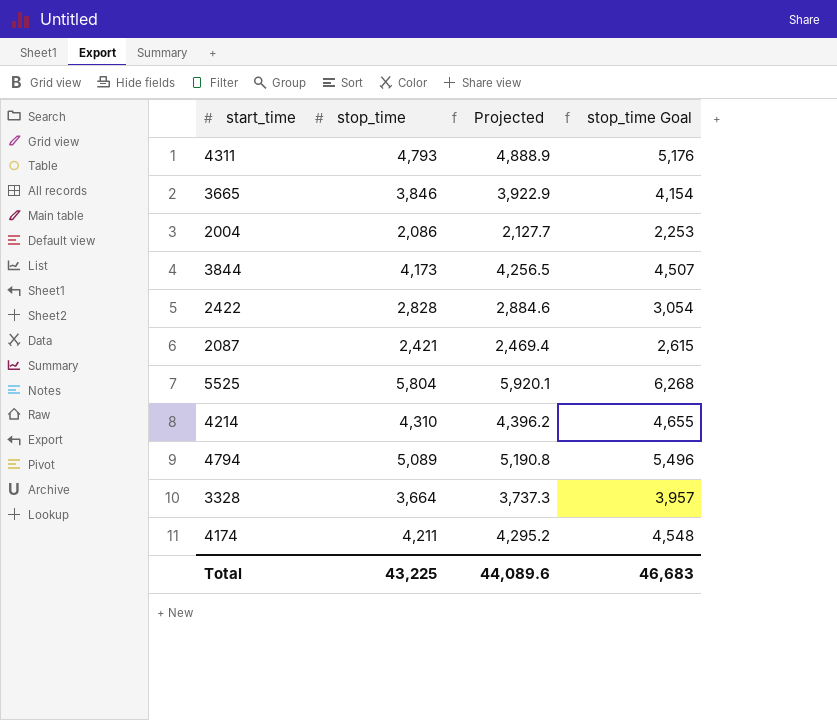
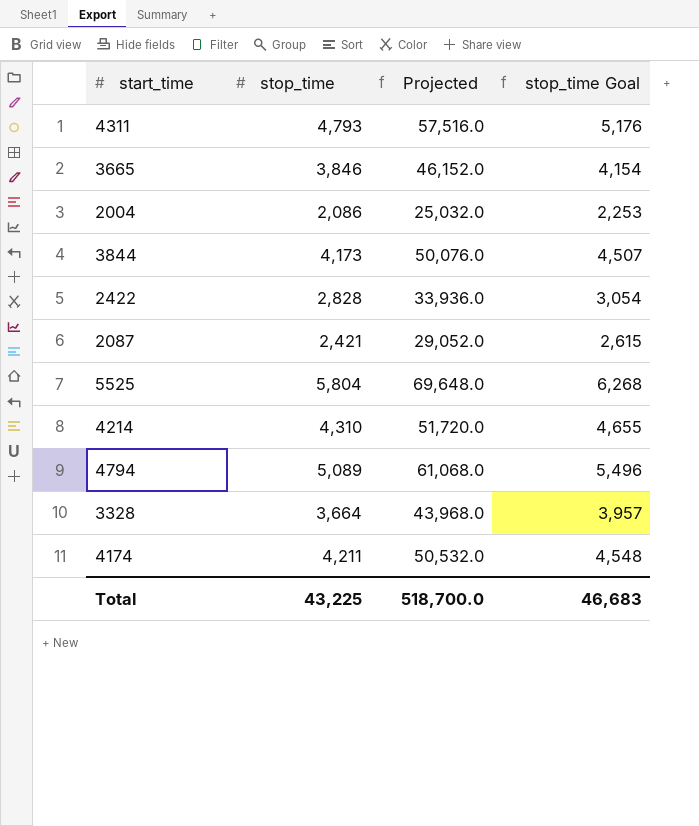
column Projected | formula: [stop_time] * 1.02 -> [stop_time] * 12
Total | Projected: 44,089.6 -> 518,700.0

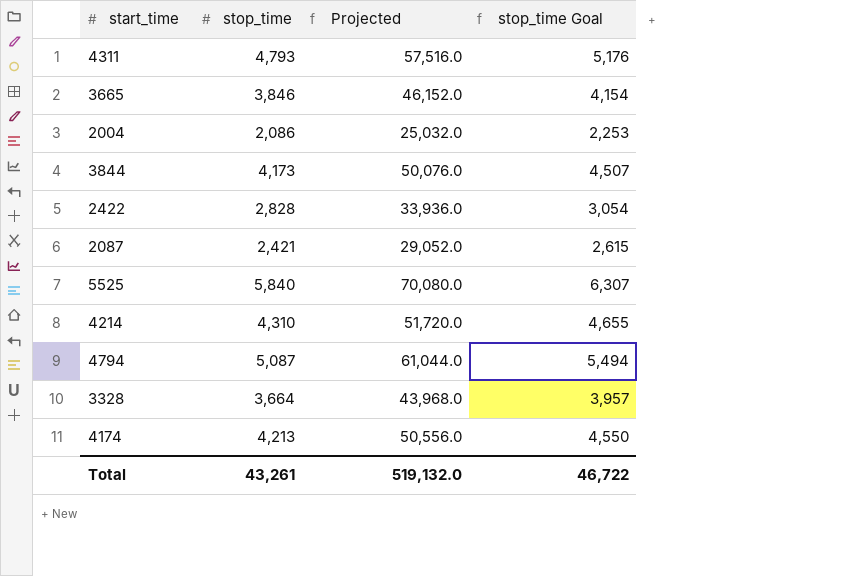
5525 | stop_time: 5,804 -> 5,840
5525 | Projected: 69,648.0 -> 70,080.0
5525 | stop_time Goal: 6,268 -> 6,307
4794 | stop_time: 5,089 -> 5,087
4794 | Projected: 61,068.0 -> 61,044.0
4794 | stop_time Goal: 5,496 -> 5,494
4174 | stop_time: 4,211 -> 4,213
4174 | Projected: 50,532.0 -> 50,556.0
4174 | stop_time Goal: 4,548 -> 4,550
Total | stop_time: 43,225 -> 43,261
Total | Projected: 518,700.0 -> 519,132.0
Total | stop_time Goal: 46,683 -> 46,722

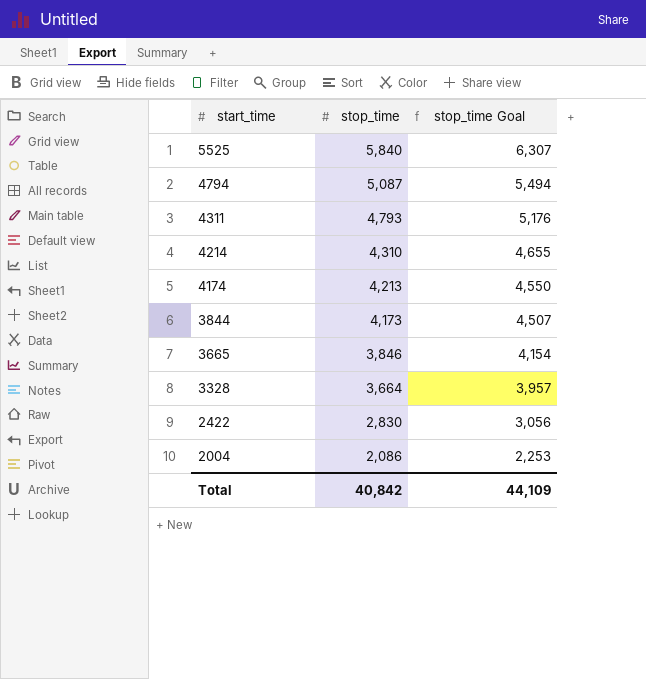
row order: none -> start_time descending
column Projected | formula: [stop_time] * 12 -> none
row 2087: 2,421 | 29,052.0 | 2,615 -> none
2422 | stop_time: 2,828 -> 2,830
2422 | stop_time Goal: 3,054 -> 3,056
Total | stop_time: 43,261 -> 40,842
Total | stop_time Goal: 46,722 -> 44,109

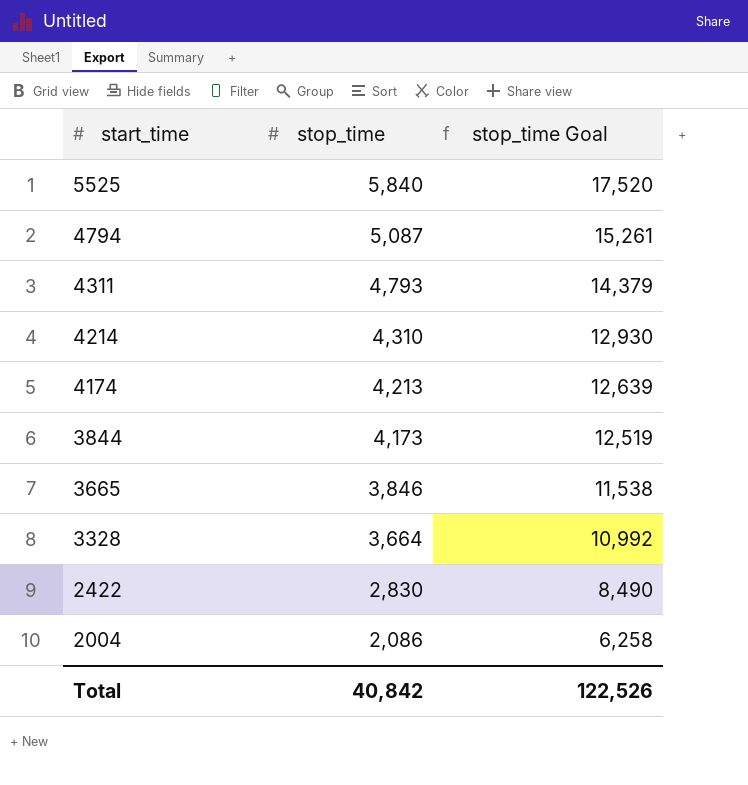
column stop_time Goal | formula: [stop_time] * 1.08 -> [stop_time] * 3
Total | stop_time Goal: 44,109 -> 122,526

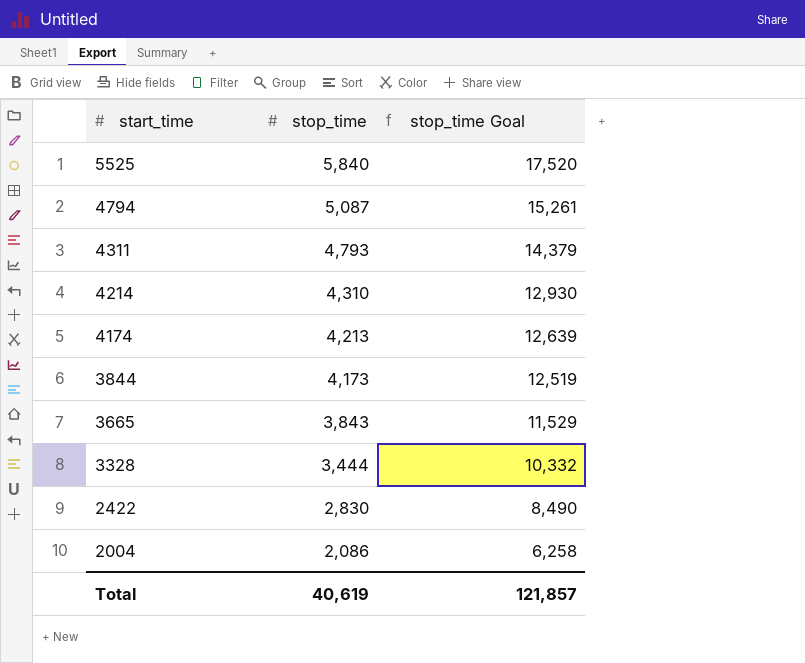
3665 | stop_time: 3,846 -> 3,843
3665 | stop_time Goal: 11,538 -> 11,529
3328 | stop_time: 3,664 -> 3,444
3328 | stop_time Goal: 10,992 -> 10,332
Total | stop_time: 40,842 -> 40,619
Total | stop_time Goal: 122,526 -> 121,857

